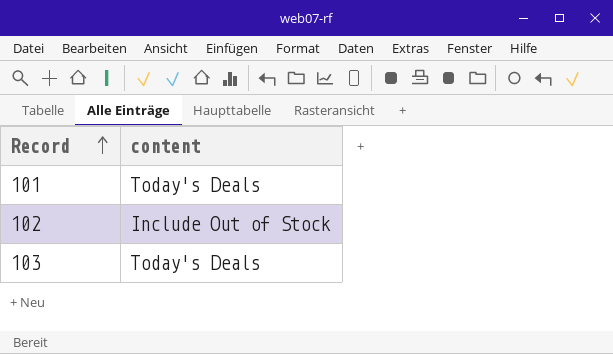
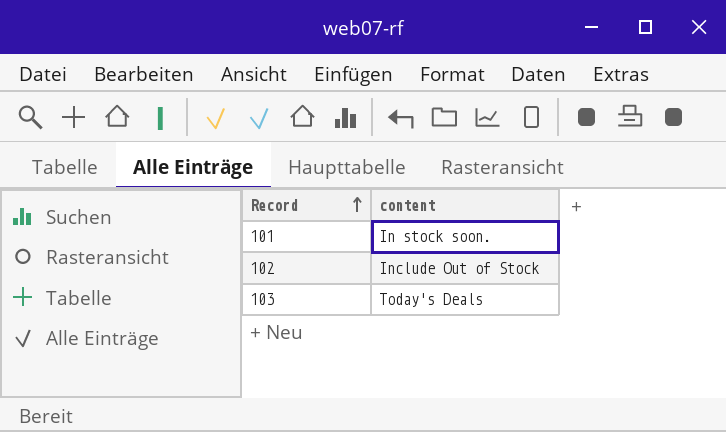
101 | content: Today's Deals -> In stock soon.

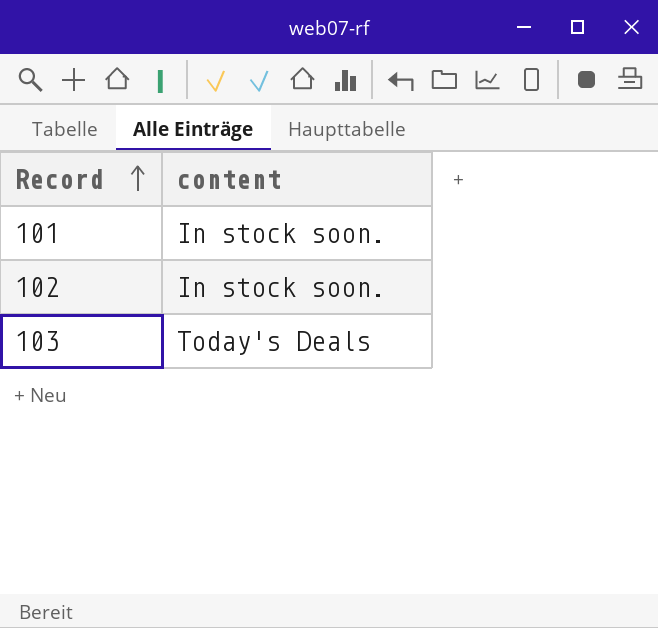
102 | content: Include Out of Stock -> In stock soon.

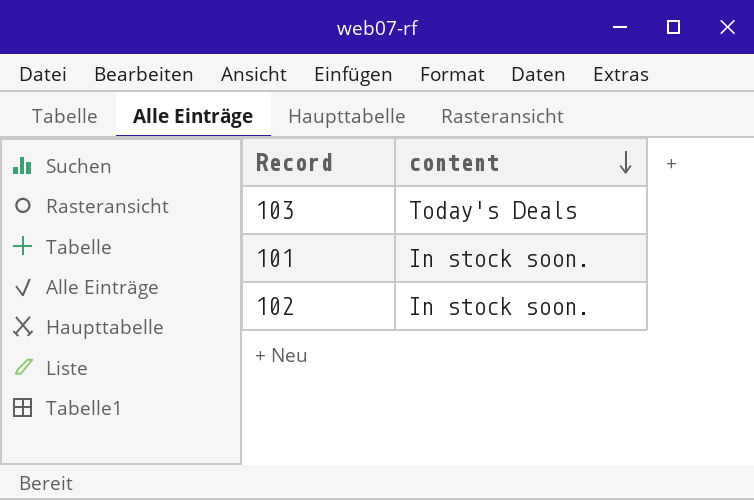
row order: Record ascending -> content descending

